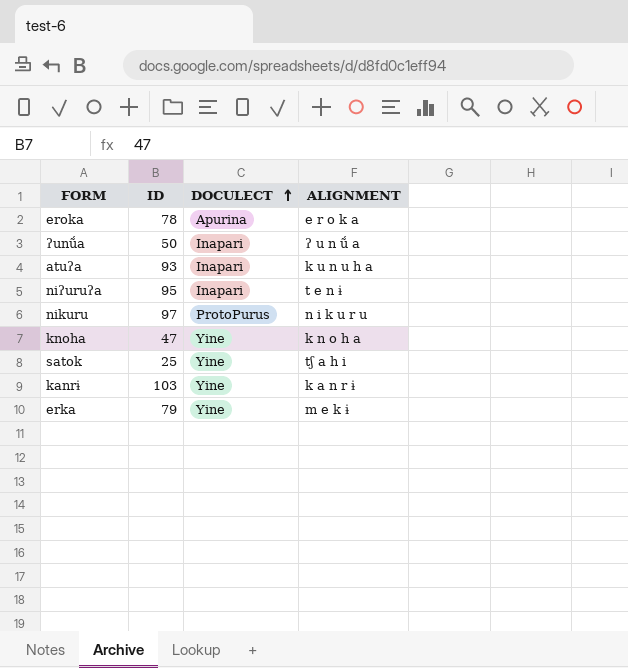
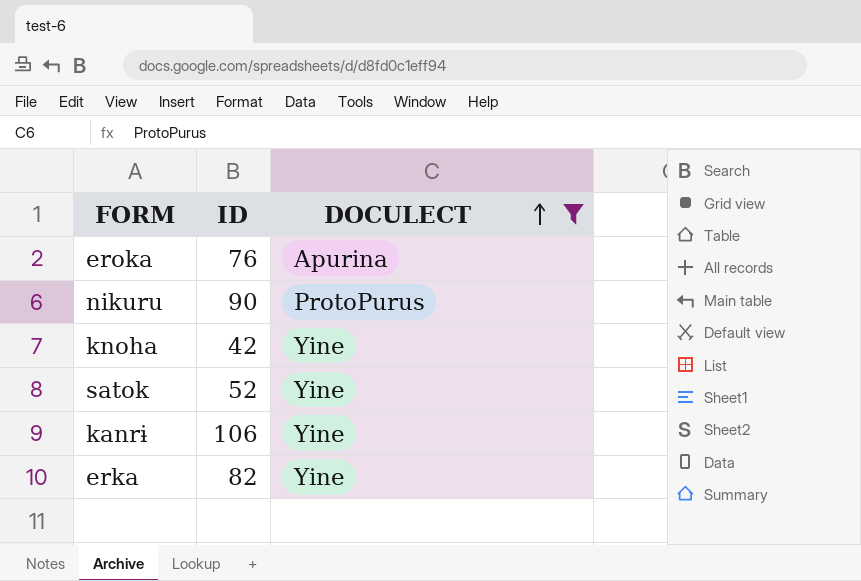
filter: none -> DOCULECT != Inapari
column ALIGNMENT | position: 4 -> none
eroka | ID: 78 -> 76
nikuru | ID: 97 -> 90
knoha | ID: 47 -> 42
satok | ID: 25 -> 52
kanrɨ | ID: 103 -> 106
erka | ID: 79 -> 82

